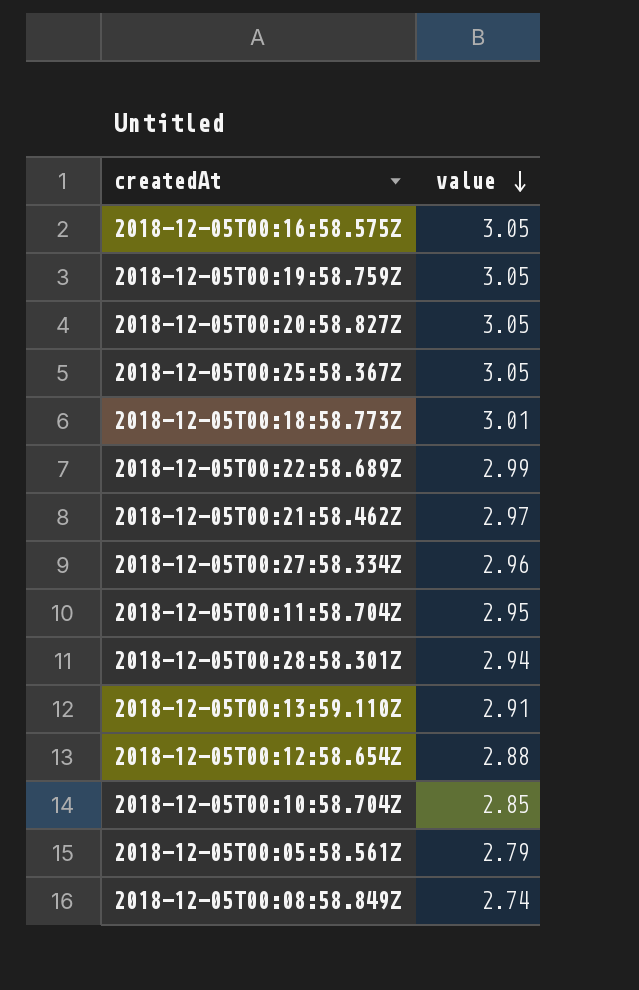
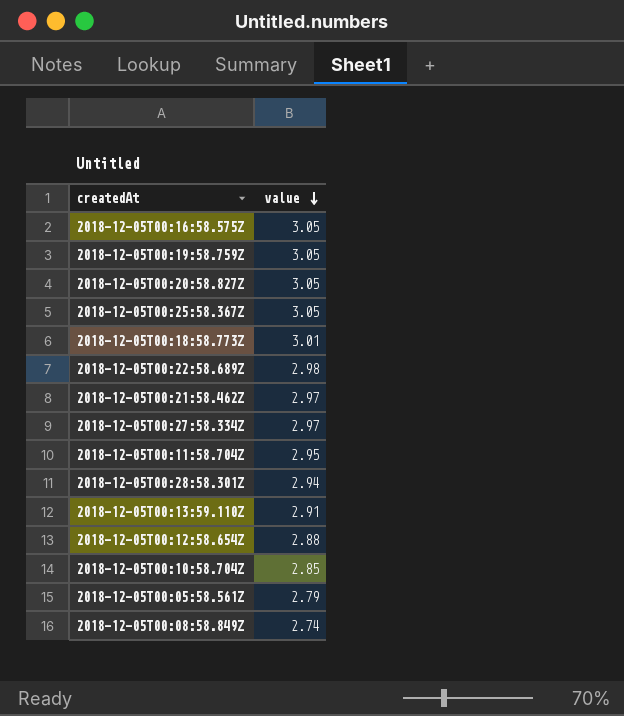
2018-12-05T00:22:58.689Z | value: 2.99 -> 2.98
2018-12-05T00:27:58.334Z | value: 2.96 -> 2.97

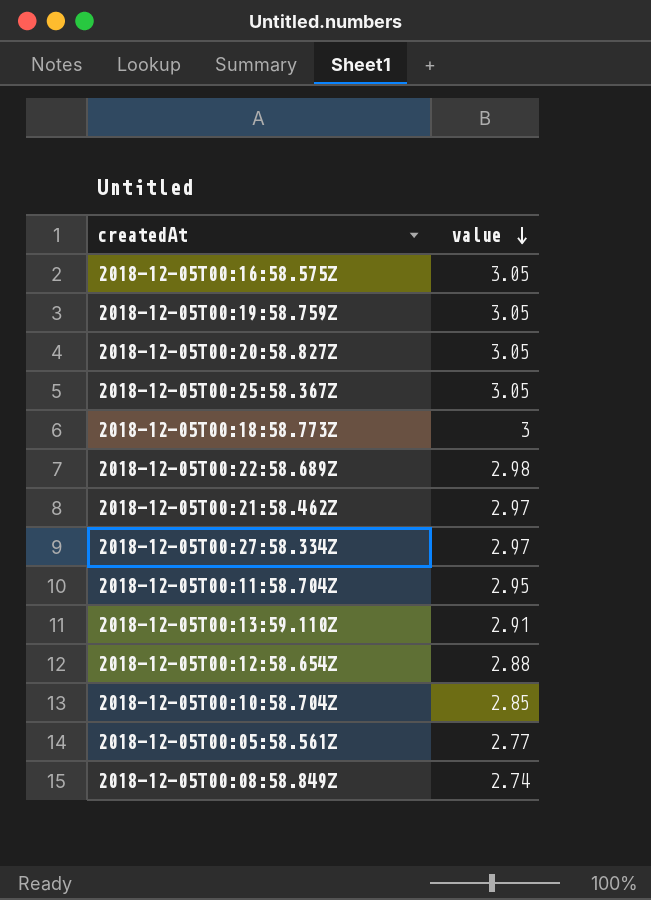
row 2018-12-05T00:28:58.301Z: 2.94 -> none
2018-12-05T00:18:58.773Z | value: 3.01 -> 3
2018-12-05T00:05:58.561Z | value: 2.79 -> 2.77

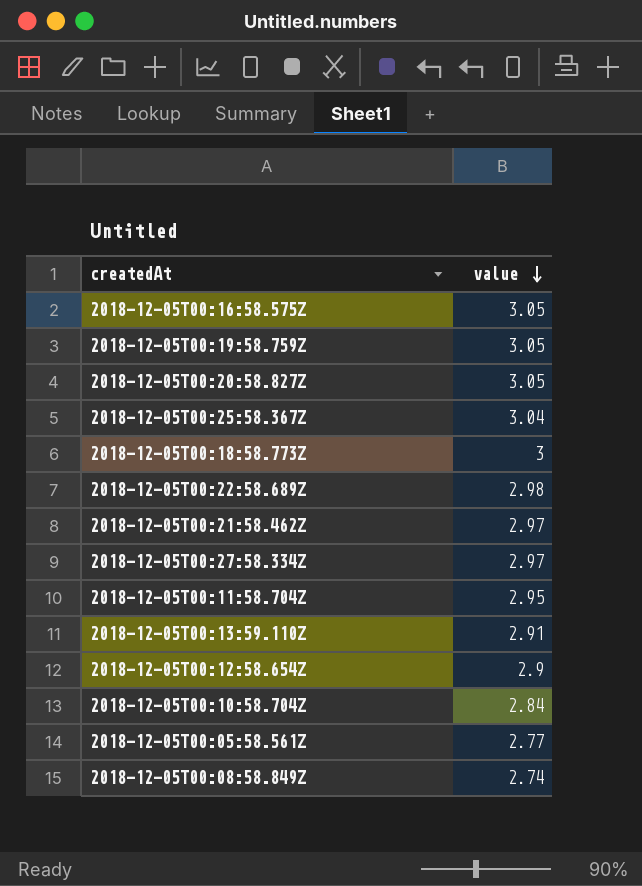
2018-12-05T00:25:58.367Z | value: 3.05 -> 3.04
2018-12-05T00:12:58.654Z | value: 2.88 -> 2.9
2018-12-05T00:10:58.704Z | value: 2.85 -> 2.84

